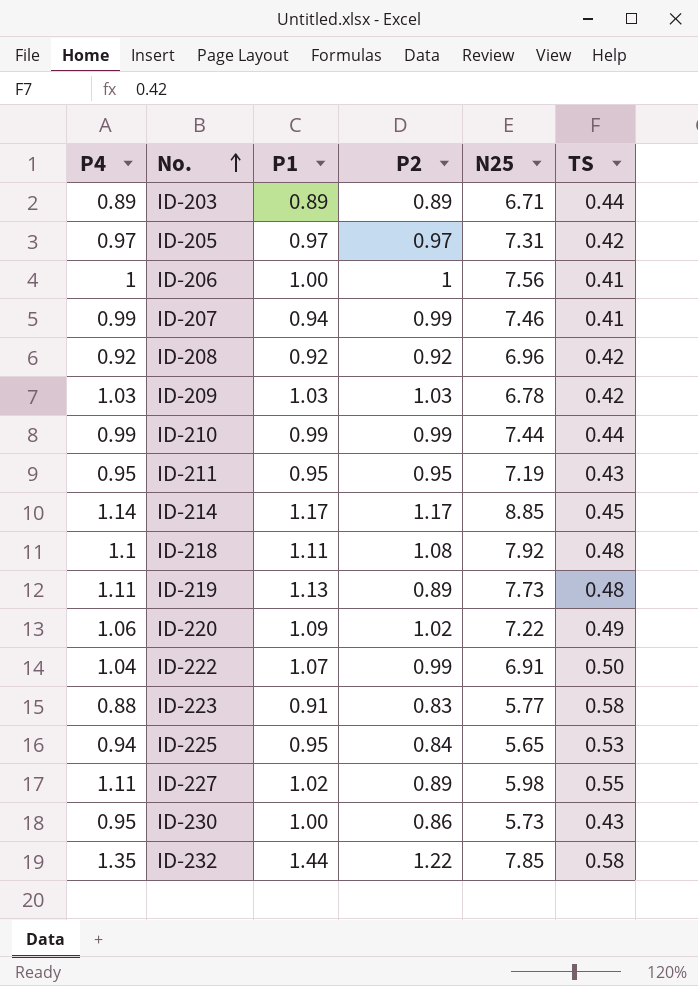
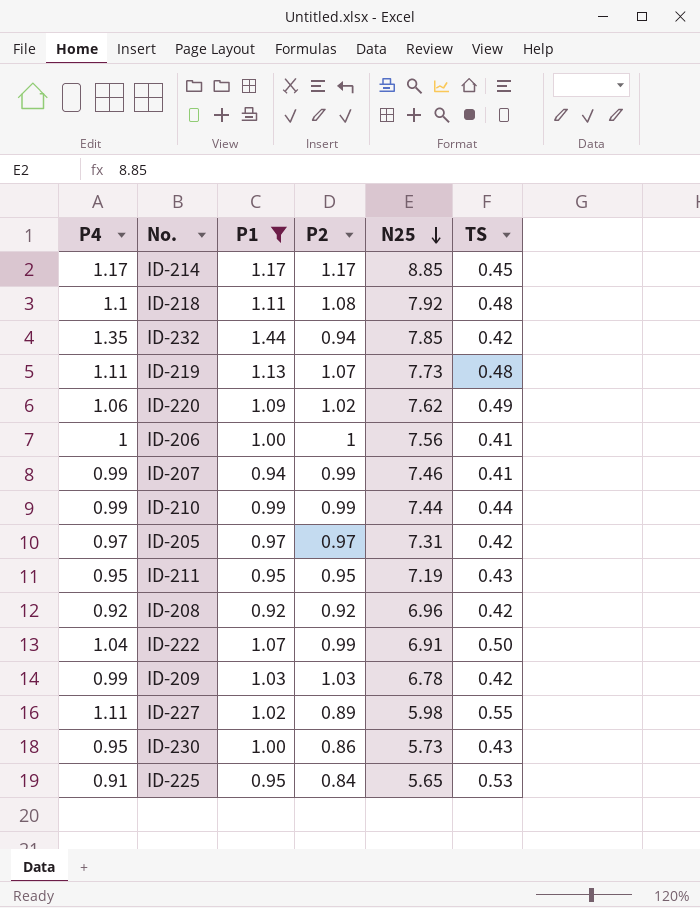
filter: none -> P1 >= 0.92
row order: No. ascending -> N25 descending
ID-214 | P4: 1.14 -> 1.17
ID-232 | P2: 1.22 -> 0.94
ID-232 | TS: 0.58 -> 0.42
ID-219 | P2: 0.89 -> 1.07
ID-220 | N25: 7.22 -> 7.62
ID-209 | P4: 1.03 -> 0.99
ID-225 | P4: 0.94 -> 0.91

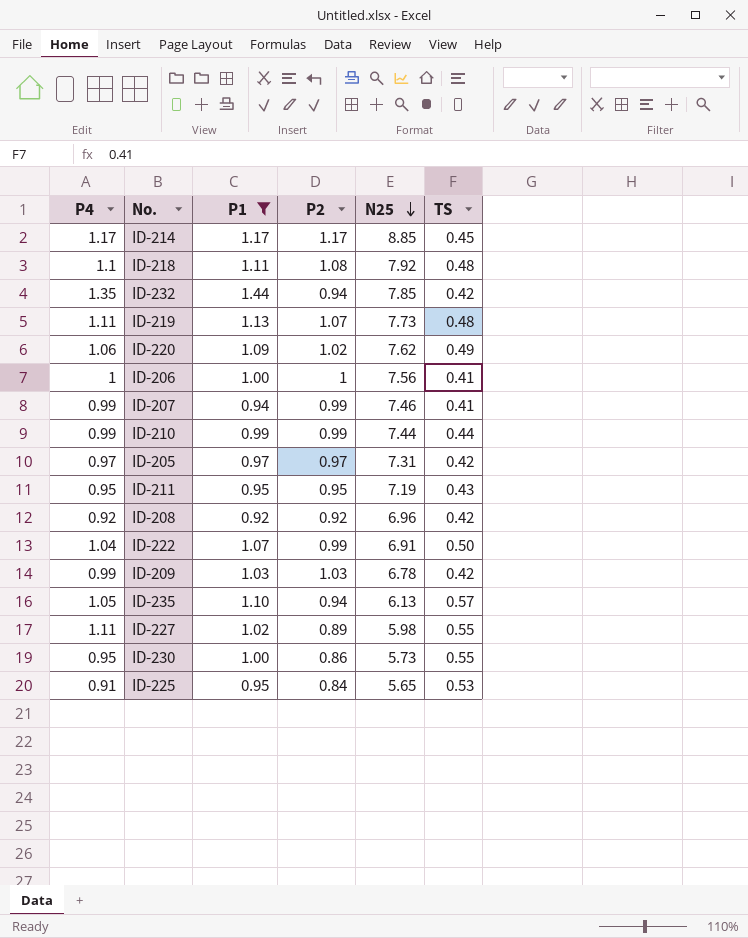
row ID-235: none -> 1.05 | 1.10 | 0.94 | 6.13 | 0.57
ID-230 | TS: 0.43 -> 0.55

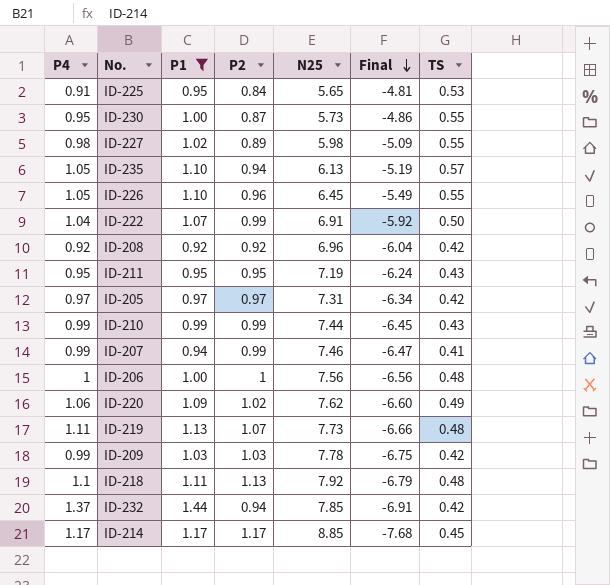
row order: N25 descending -> Final descending
column Final | formula: none -> [P2] - [N25]
ID-230 | P2: 0.86 -> 0.87
ID-227 | P4: 1.11 -> 0.98
row ID-226: none -> 1.05 | 1.10 | 0.96 | 6.45 | -5.49 | 0.55
ID-210 | TS: 0.44 -> 0.43
ID-206 | TS: 0.41 -> 0.48
ID-209 | N25: 6.78 -> 7.78
ID-218 | P2: 1.08 -> 1.13
ID-232 | P4: 1.35 -> 1.37

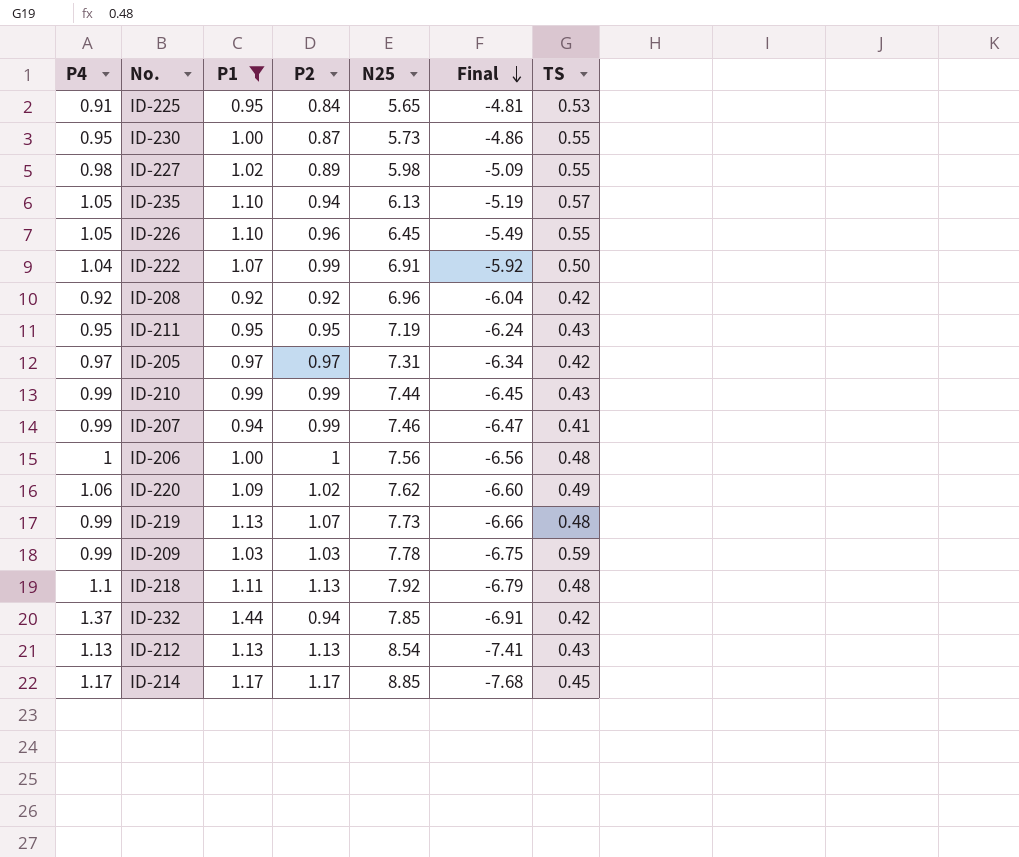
ID-219 | P4: 1.11 -> 0.99
ID-209 | TS: 0.42 -> 0.59
row ID-212: none -> 1.13 | 1.13 | 1.13 | 8.54 | -7.41 | 0.43

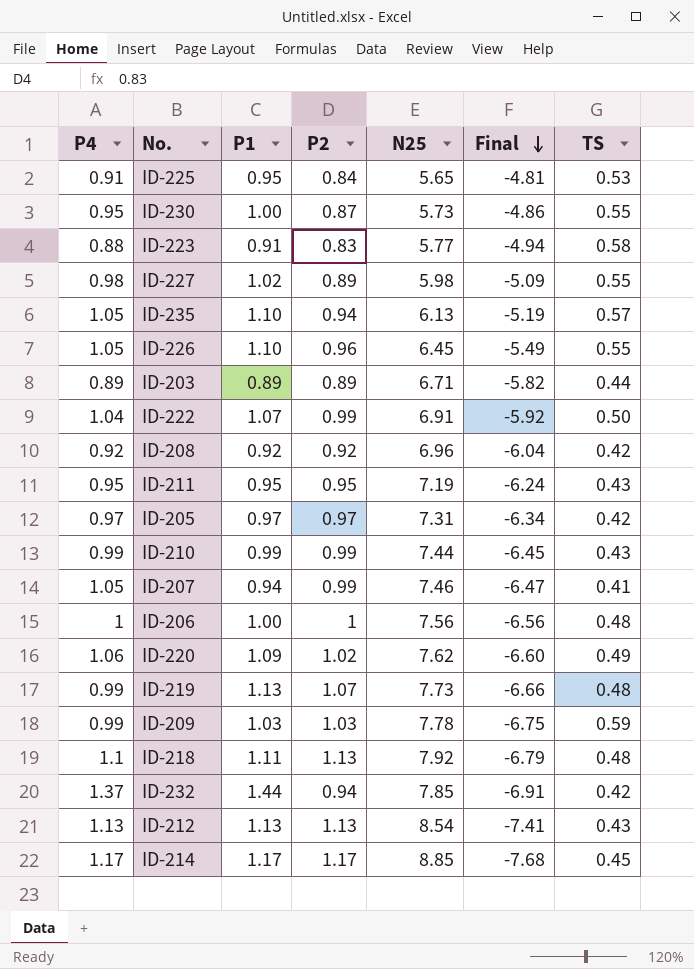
filter: P1 >= 0.92 -> none
ID-207 | P4: 0.99 -> 1.05

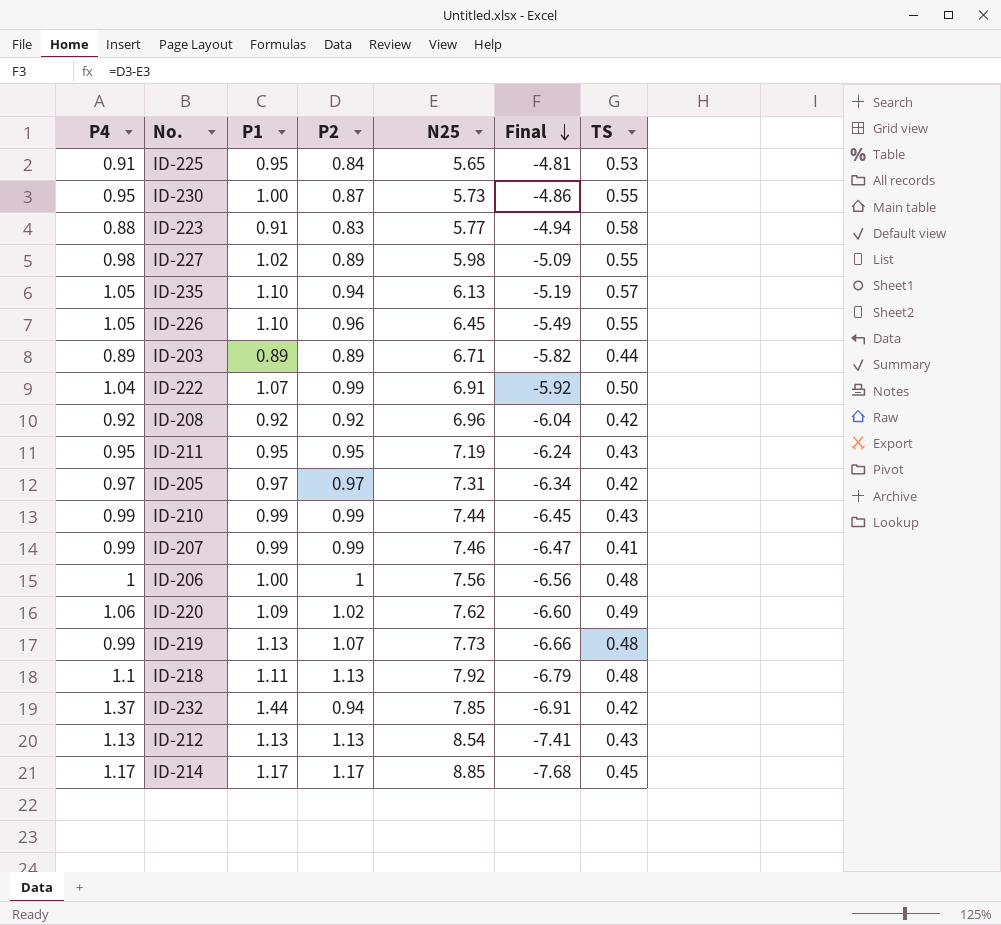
row ID-209: 0.99 | 1.03 | 1.03 | 7.78 | -6.75 | 0.59 -> none
ID-207 | P4: 1.05 -> 0.99
ID-207 | P1: 0.94 -> 0.99

